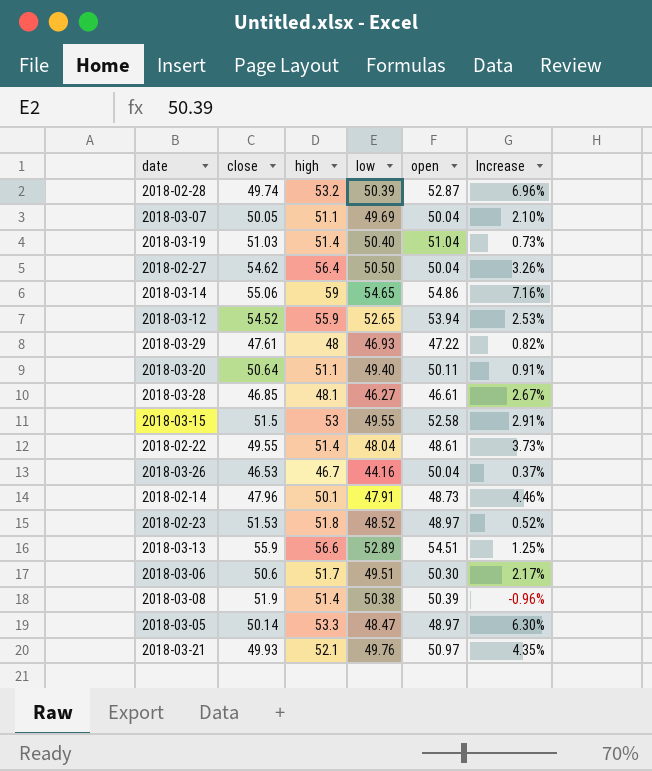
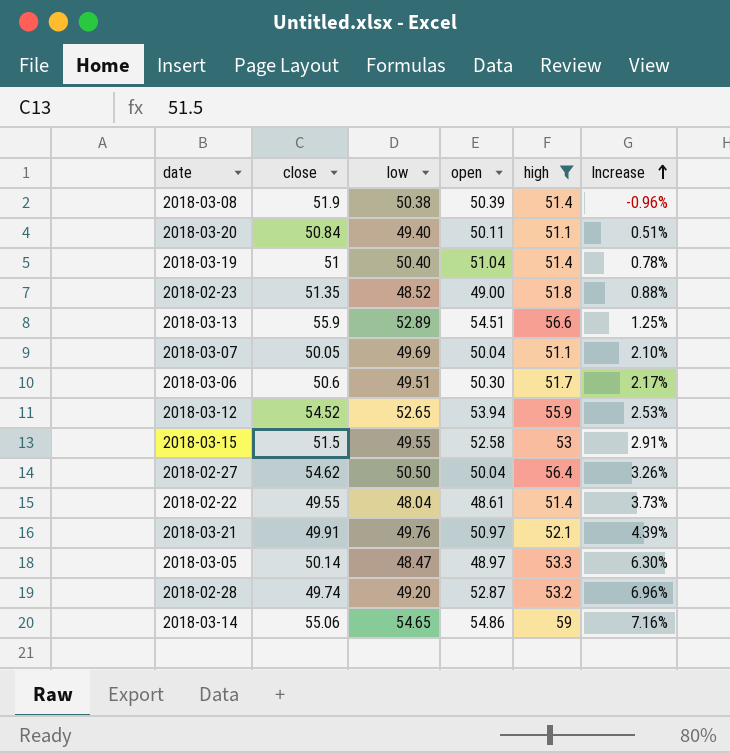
filter: none -> high >= 51.1
row order: none -> Increase ascending
column high | position: 3 -> 5
2018-03-20 | close: 50.64 -> 50.84
2018-03-20 | Increase: 0.91% -> 0.51%
2018-03-19 | close: 51.03 -> 51
2018-03-19 | Increase: 0.73% -> 0.78%
2018-02-23 | close: 51.53 -> 51.35
2018-02-23 | open: 48.97 -> 49.00
2018-02-23 | Increase: 0.52% -> 0.88%
2018-03-21 | close: 49.93 -> 49.91
2018-03-21 | Increase: 4.35% -> 4.39%
2018-02-28 | low: 50.39 -> 49.20

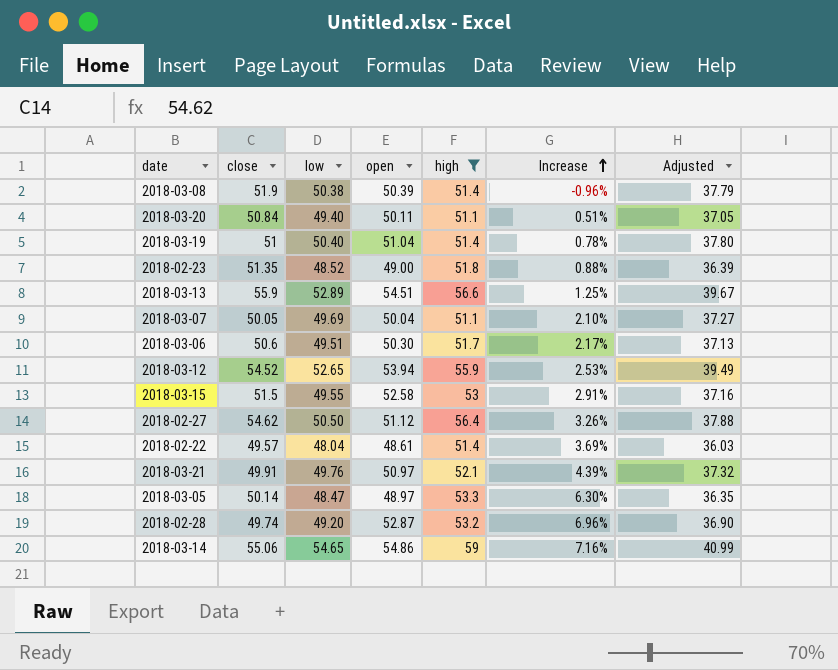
column Adjusted | formula: none -> [low] * 0.75
2018-02-27 | open: 50.04 -> 51.12
2018-02-22 | close: 49.55 -> 49.57
2018-02-22 | Increase: 3.73% -> 3.69%

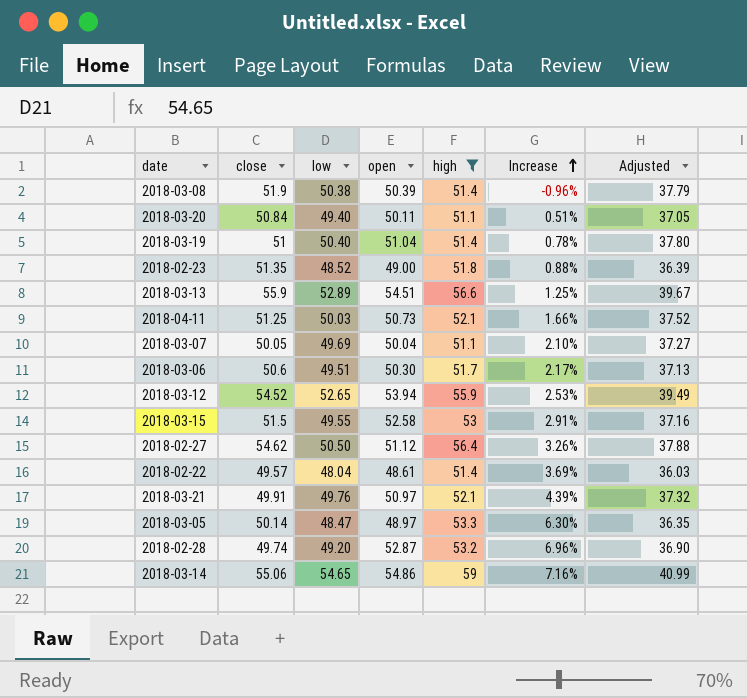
row 2018-04-11: none -> 51.25 | 50.03 | 50.73 | 52.1 | 1.66% | 37.52

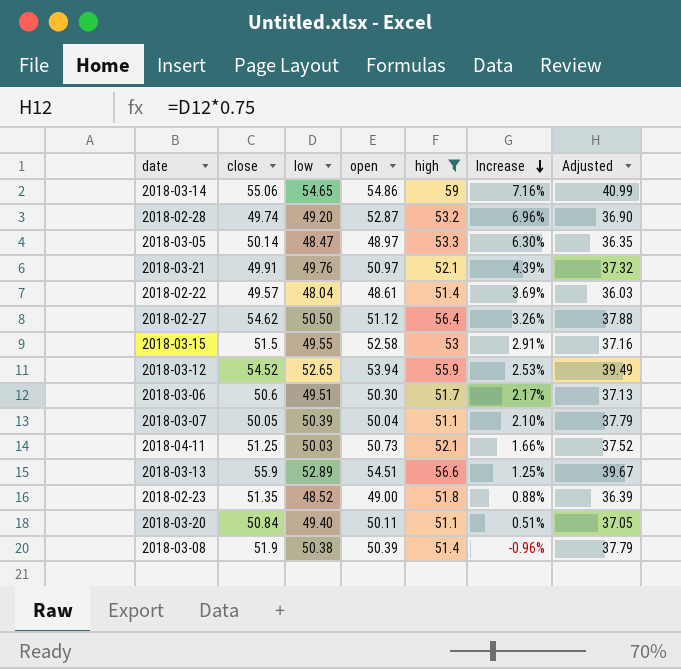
row order: Increase ascending -> Increase descending
row 2018-03-19: 51 | 50.40 | 51.04 | 51.4 | 0.78% | 37.80 -> none
2018-03-07 | low: 49.69 -> 50.39
2018-03-07 | Adjusted: 37.27 -> 37.79

